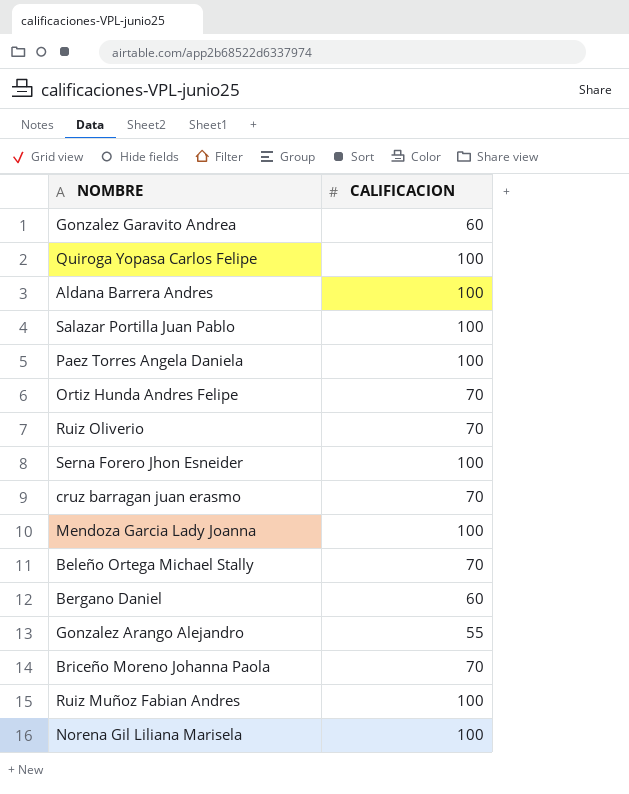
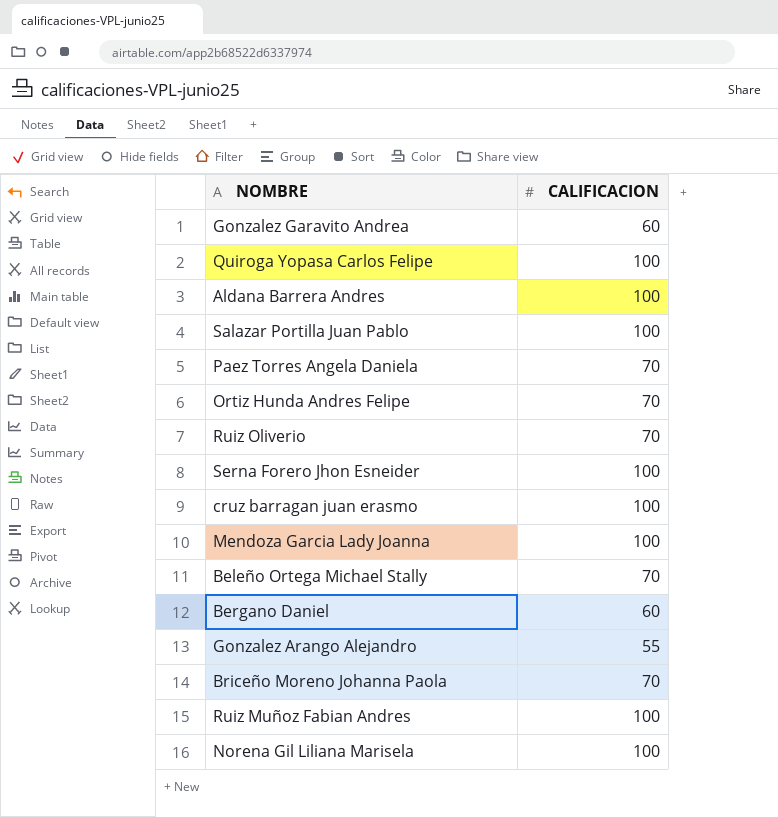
Paez Torres Angela Daniela | CALIFICACION: 100 -> 70
cruz barragan juan erasmo | CALIFICACION: 70 -> 100

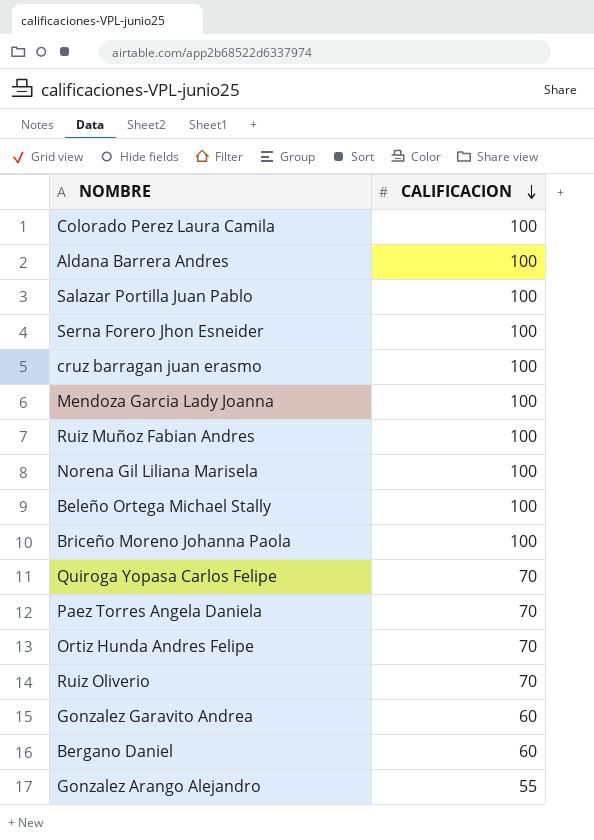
row order: none -> CALIFICACION descending
row Colorado Perez Laura Camila: none -> 100
Beleño Ortega Michael Stally | CALIFICACION: 70 -> 100
Briceño Moreno Johanna Paola | CALIFICACION: 70 -> 100
Quiroga Yopasa Carlos Felipe | CALIFICACION: 100 -> 70

